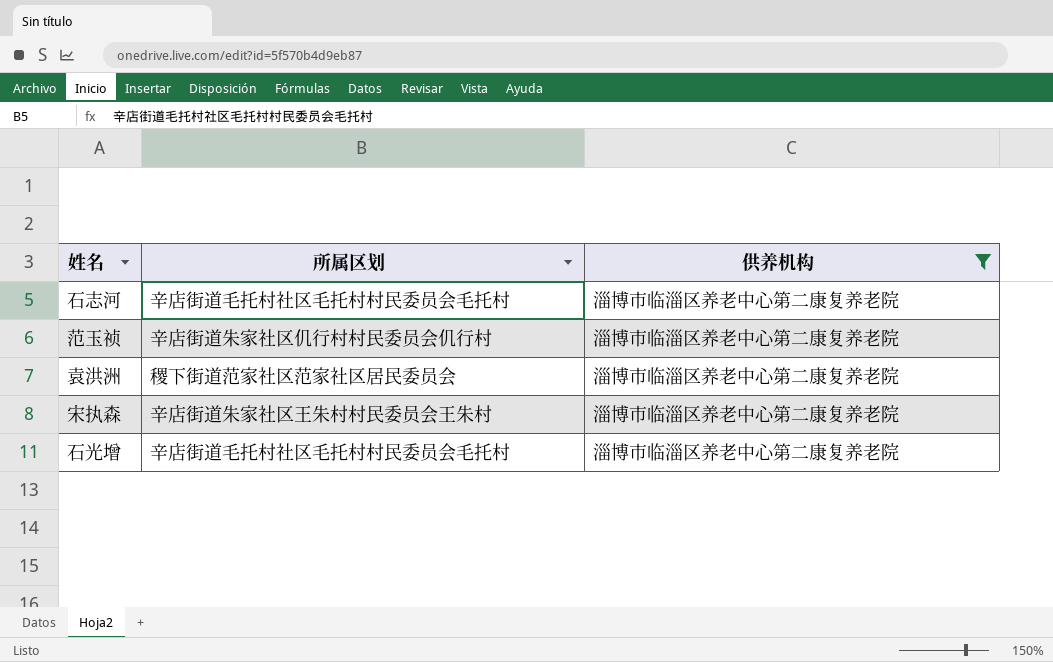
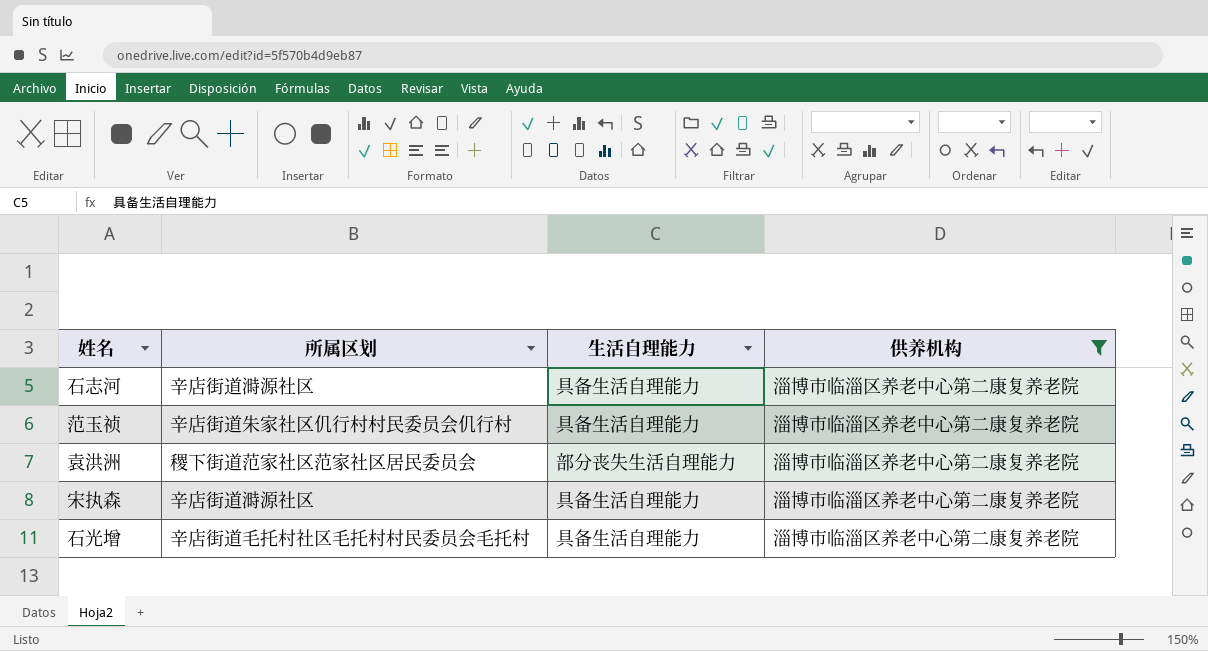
column 生活自理能力 | position: none -> 3
石志河 | 所属区划: 辛店街道毛托村社区毛托村村民委员会毛托村 -> 辛店街道溡源社区
宋执森 | 所属区划: 辛店街道朱家社区王朱村村民委员会王朱村 -> 辛店街道溡源社区

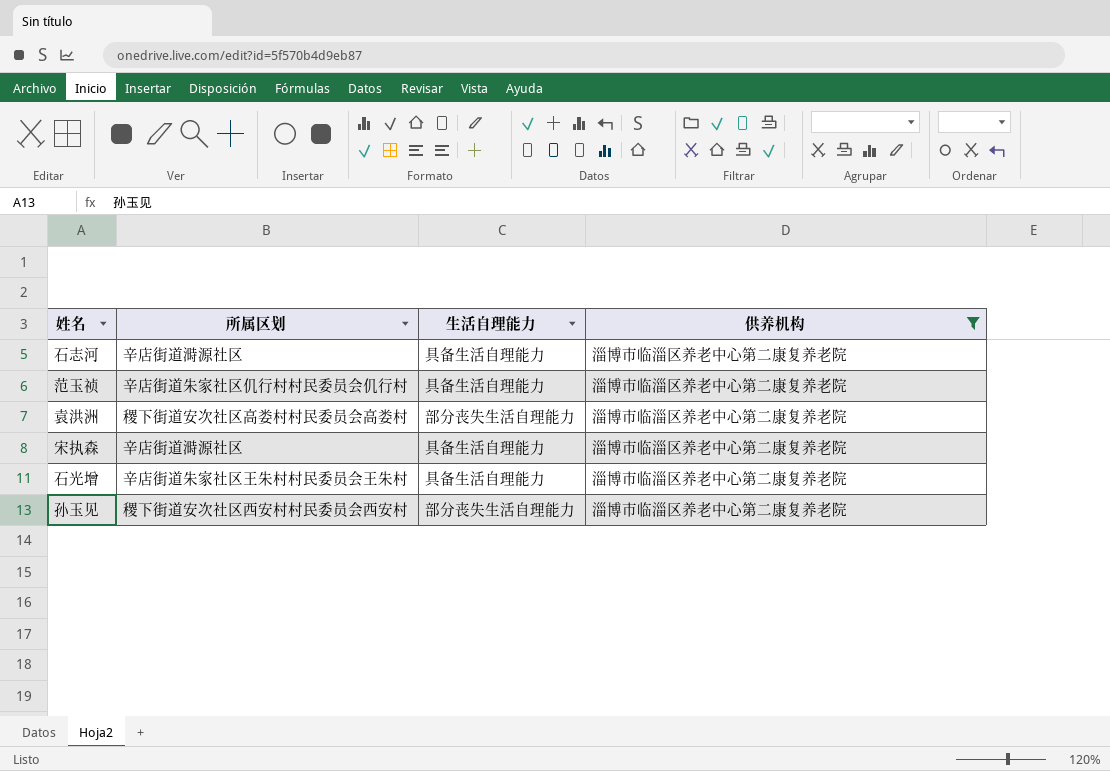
袁洪洲 | 所属区划: 稷下街道范家社区范家社区居民委员会 -> 稷下街道安次社区高娄村村民委员会高娄村
石光增 | 所属区划: 辛店街道毛托村社区毛托村村民委员会毛托村 -> 辛店街道朱家社区王朱村村民委员会王朱村
row 孙玉见: none -> 稷下街道安次社区西安村村民委员会西安村 | 部分丧失生活自理能力 | 淄博市临淄区养老中心第二康复养老院

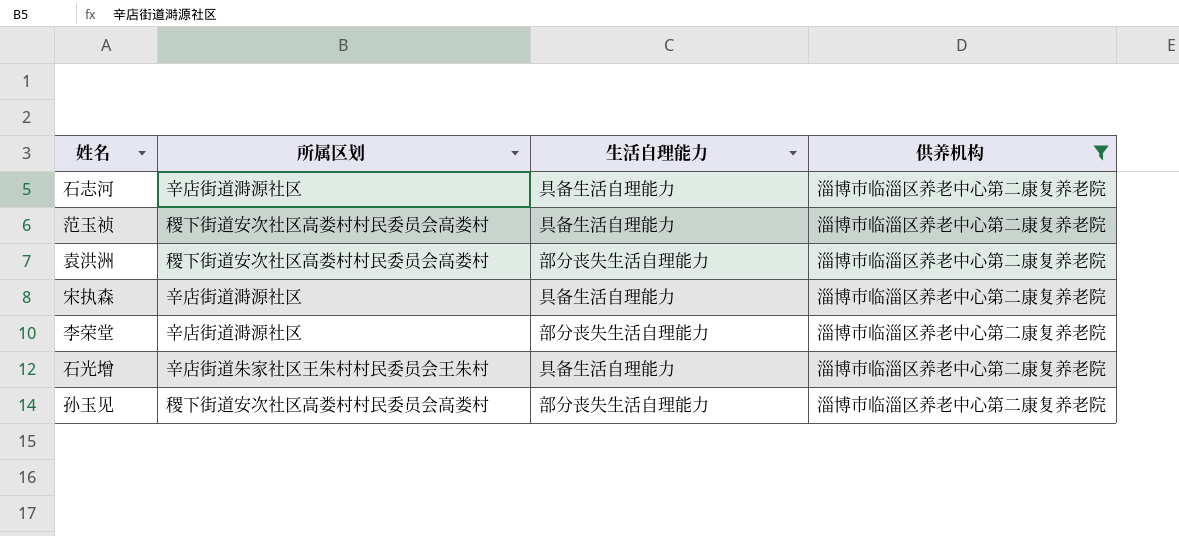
范玉祯 | 所属区划: 辛店街道朱家社区仉行村村民委员会仉行村 -> 稷下街道安次社区高娄村村民委员会高娄村
row 李荣堂: none -> 辛店街道溡源社区 | 部分丧失生活自理能力 | 淄博市临淄区养老中心第二康复养老院
孙玉见 | 所属区划: 稷下街道安次社区西安村村民委员会西安村 -> 稷下街道安次社区高娄村村民委员会高娄村

